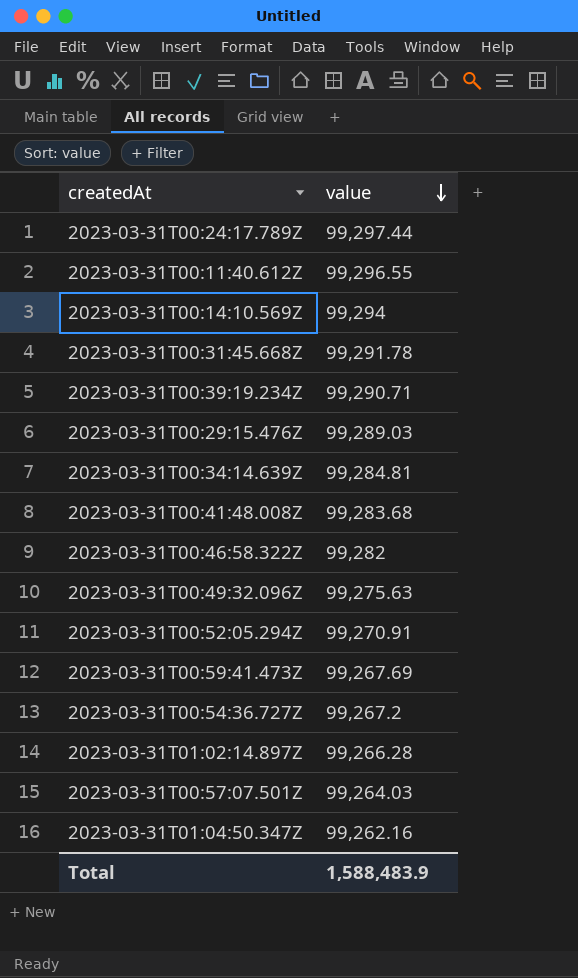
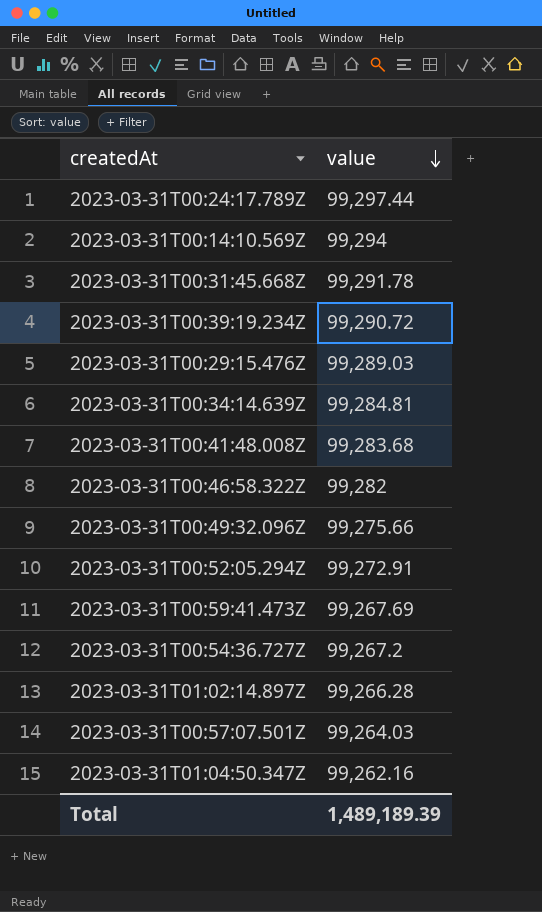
row 2023-03-31T00:11:40.612Z: 99,296.55 -> none
2023-03-31T00:39:19.234Z | value: 99,290.71 -> 99,290.72
2023-03-31T00:49:32.096Z | value: 99,275.63 -> 99,275.66
2023-03-31T00:52:05.294Z | value: 99,270.91 -> 99,272.91
Total | value: 1,588,483.9 -> 1,489,189.39

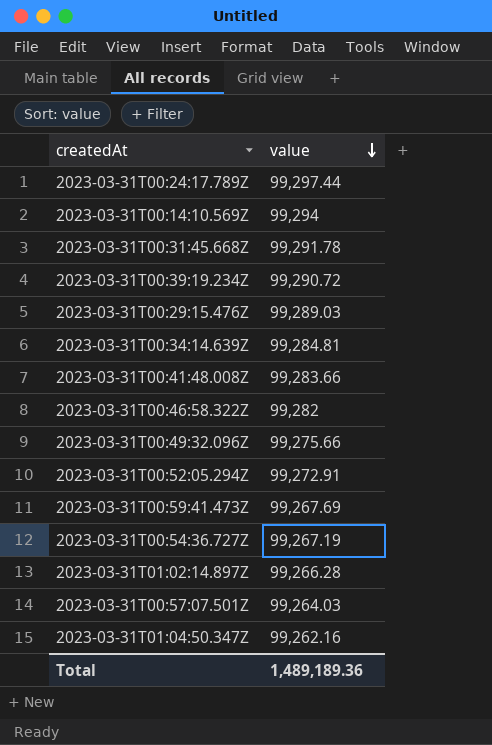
2023-03-31T00:41:48.008Z | value: 99,283.68 -> 99,283.66
2023-03-31T00:54:36.727Z | value: 99,267.2 -> 99,267.19
Total | value: 1,489,189.39 -> 1,489,189.36

